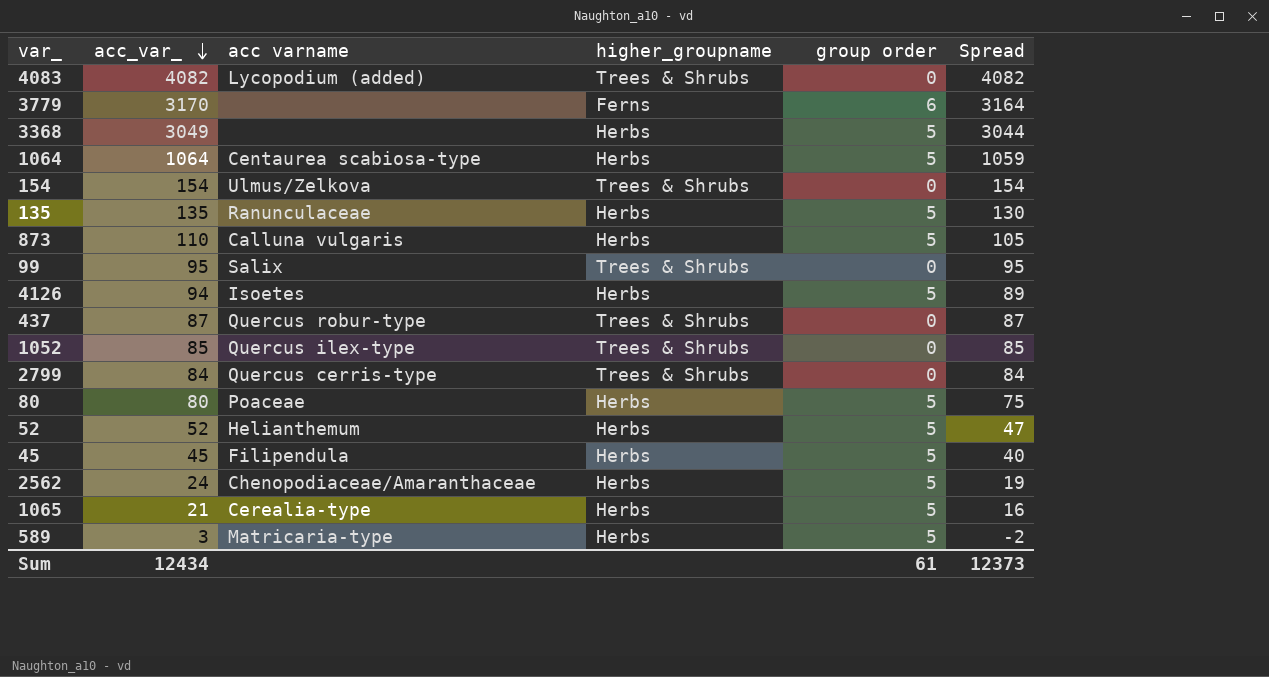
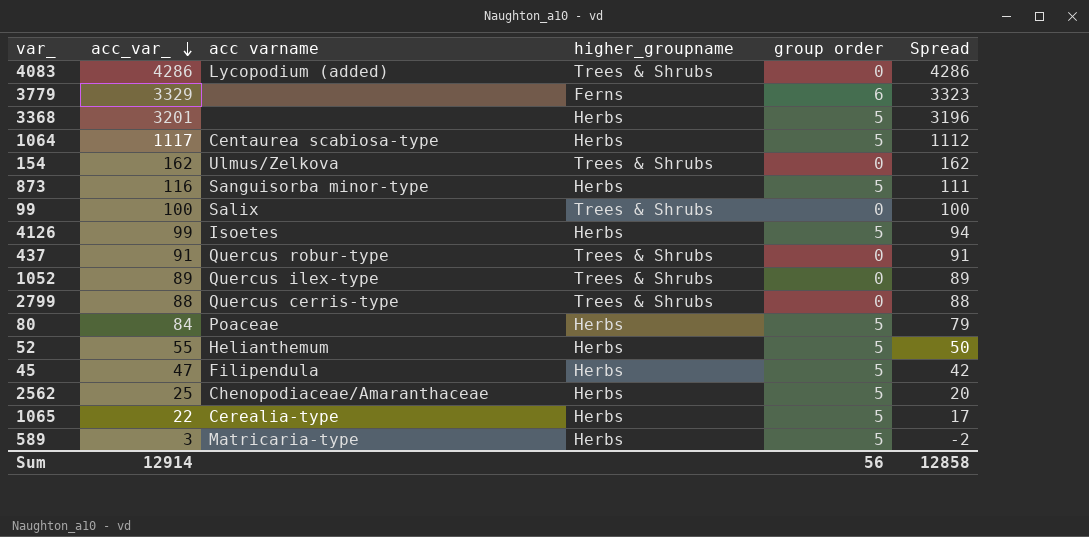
row 135: 135 | Ranunculaceae | Herbs | 5 | 130 -> none
4083 | acc_var_: 4082 -> 4286
4083 | Spread: 4082 -> 4286
3779 | acc_var_: 3170 -> 3329
3779 | Spread: 3164 -> 3323
3368 | acc_var_: 3049 -> 3201
3368 | Spread: 3044 -> 3196
1064 | acc_var_: 1064 -> 1117
1064 | Spread: 1059 -> 1112
154 | acc_var_: 154 -> 162
154 | Spread: 154 -> 162
873 | acc_var_: 110 -> 116
873 | acc varname: Calluna vulgaris -> Sanguisorba minor-type
873 | Spread: 105 -> 111
99 | acc_var_: 95 -> 100
99 | Spread: 95 -> 100
4126 | acc_var_: 94 -> 99
4126 | Spread: 89 -> 94
437 | acc_var_: 87 -> 91
437 | Spread: 87 -> 91
1052 | acc_var_: 85 -> 89
1052 | Spread: 85 -> 89
2799 | acc_var_: 84 -> 88
2799 | Spread: 84 -> 88
80 | acc_var_: 80 -> 84
80 | Spread: 75 -> 79
52 | acc_var_: 52 -> 55
52 | Spread: 47 -> 50
45 | acc_var_: 45 -> 47
45 | Spread: 40 -> 42
2562 | acc_var_: 24 -> 25
2562 | Spread: 19 -> 20
1065 | acc_var_: 21 -> 22
1065 | Spread: 16 -> 17
Sum | acc_var_: 12434 -> 12914
Sum | group order: 61 -> 56
Sum | Spread: 12373 -> 12858

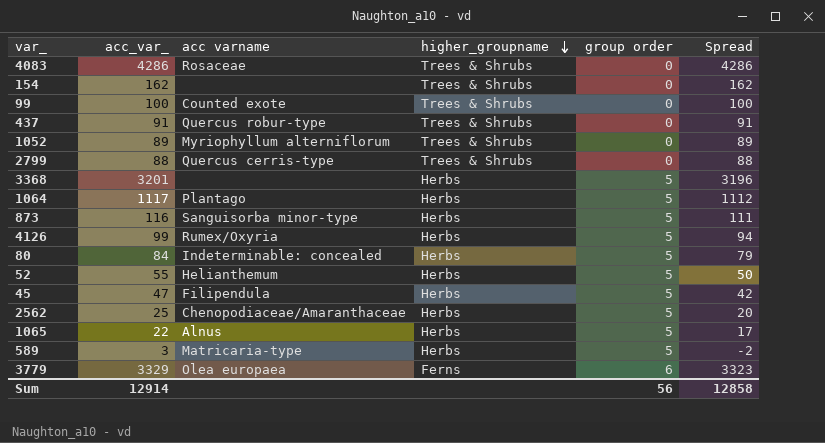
row order: acc_var_ descending -> higher_groupname descending
4083 | acc varname: Lycopodium (added) -> Rosaceae
154 | acc varname: Ulmus/Zelkova -> none
99 | acc varname: Salix -> Counted exote
1052 | acc varname: Quercus ilex-type -> Myriophyllum alterniflorum
1064 | acc varname: Centaurea scabiosa-type -> Plantago
4126 | acc varname: Isoetes -> Rumex/Oxyria
80 | acc varname: Poaceae -> Indeterminable: concealed
1065 | acc varname: Cerealia-type -> Alnus
3779 | acc varname: none -> Olea europaea

